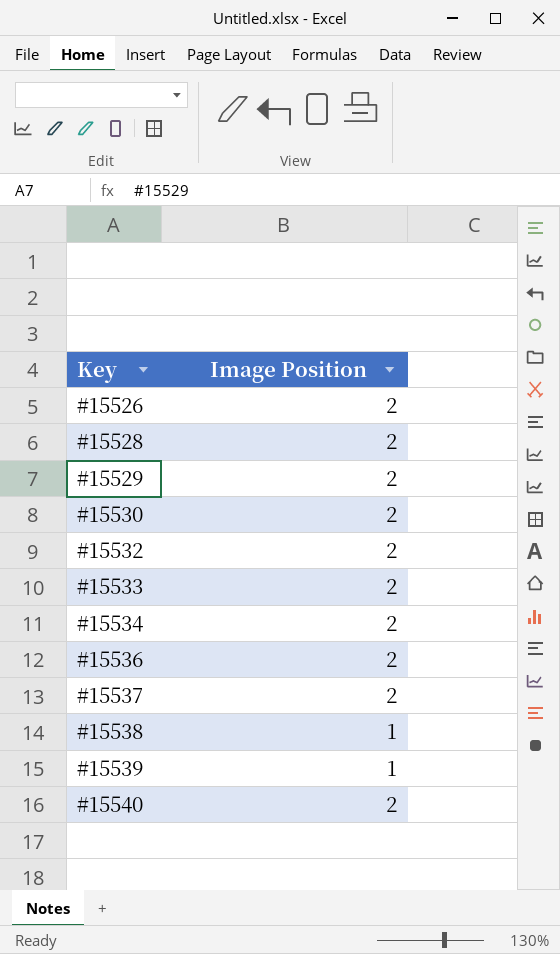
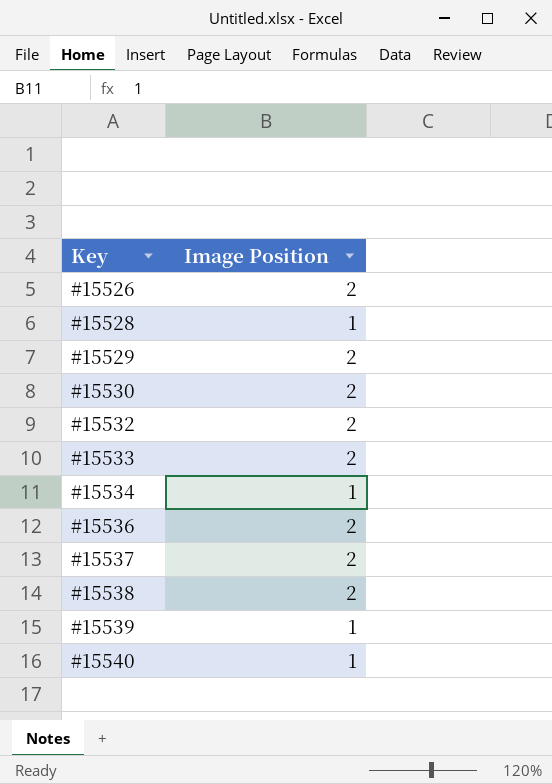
#15528 | Image Position: 2 -> 1
#15534 | Image Position: 2 -> 1
#15538 | Image Position: 1 -> 2
#15540 | Image Position: 2 -> 1

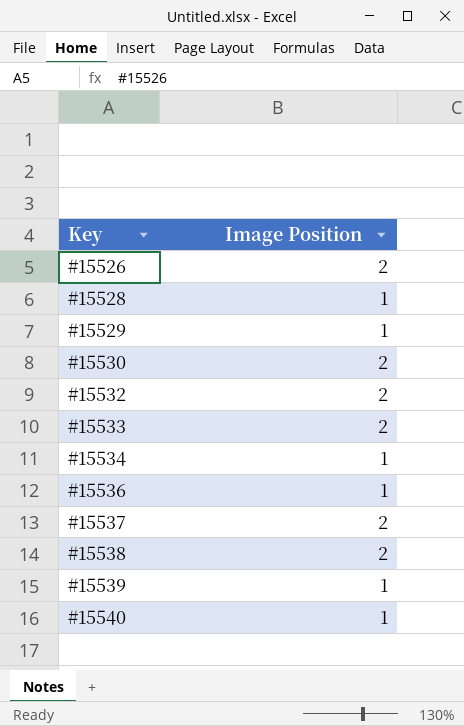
#15529 | Image Position: 2 -> 1
#15536 | Image Position: 2 -> 1

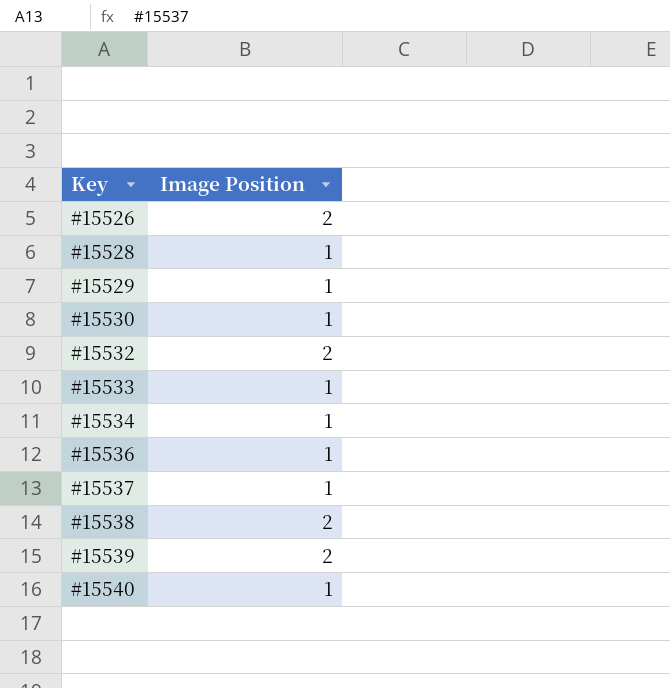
#15530 | Image Position: 2 -> 1
#15533 | Image Position: 2 -> 1
#15537 | Image Position: 2 -> 1
#15539 | Image Position: 1 -> 2

